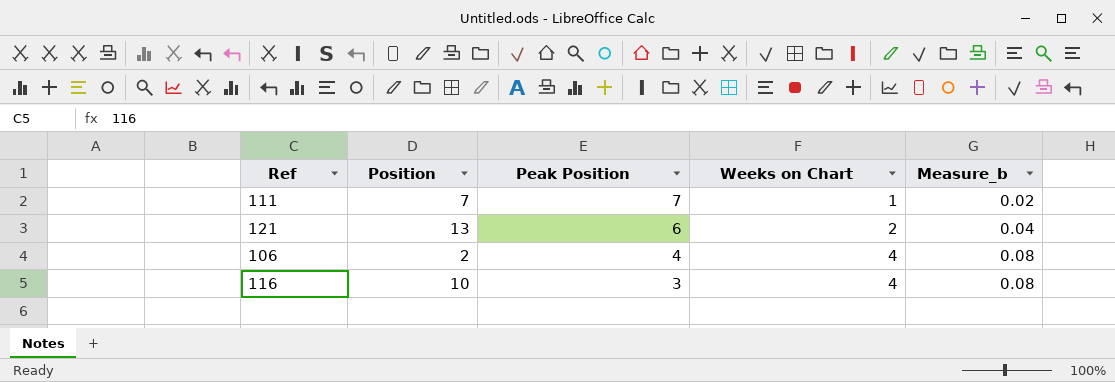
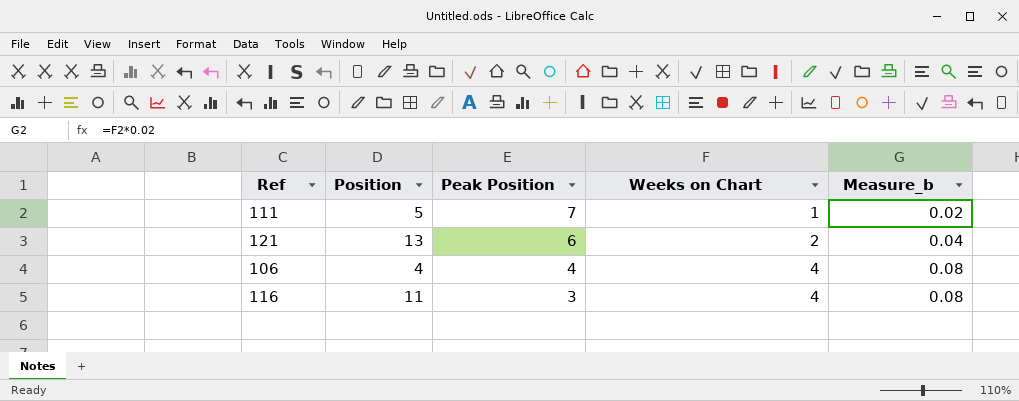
111 | Position: 7 -> 5
106 | Position: 2 -> 4
116 | Position: 10 -> 11

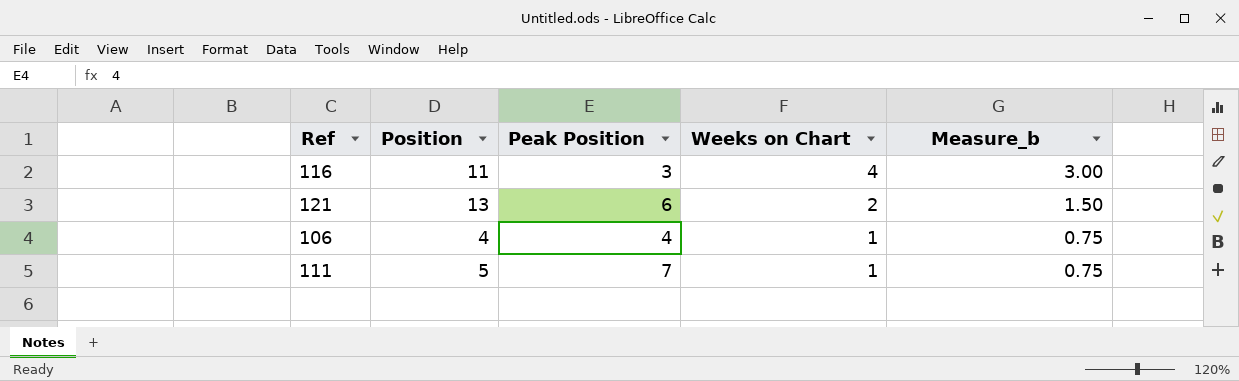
row order: Peak Position descending -> Weeks on Chart descending
column Measure_b | formula: [Weeks on Chart] * 0.02 -> [Weeks on Chart] * 0.75
106 | Weeks on Chart: 4 -> 1

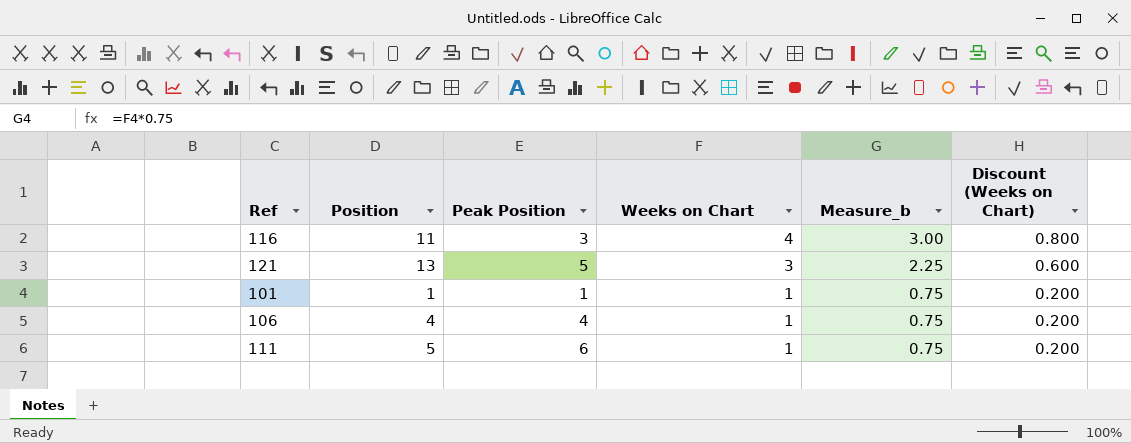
column Discount (Weeks on Chart) | formula: none -> [Weeks on Chart] * 0.2
121 | Peak Position: 6 -> 5
121 | Weeks on Chart: 2 -> 3
121 | Measure_b: 1.50 -> 2.25
row 101: none -> 1 | 1 | 1 | 0.75 | 0.200
111 | Peak Position: 7 -> 6

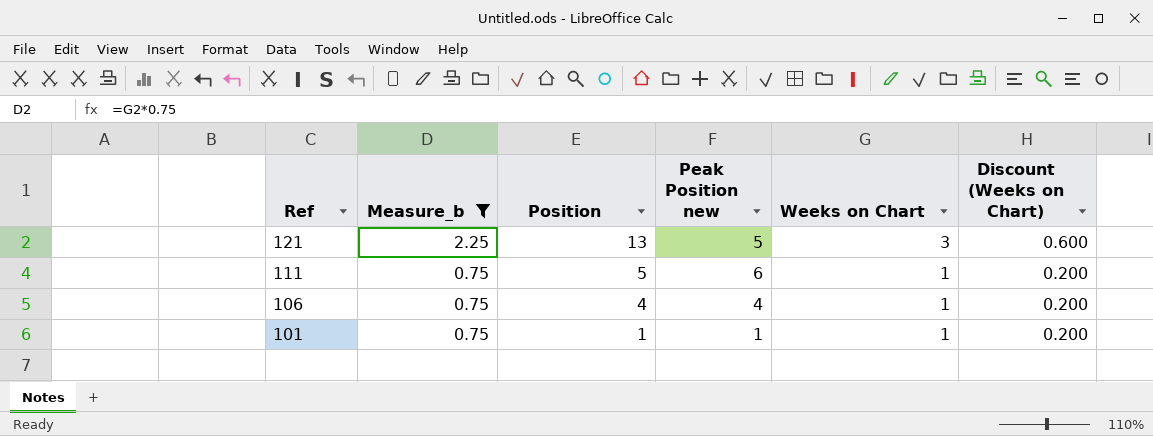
filter: none -> Measure_b != 3.00
row order: Weeks on Chart descending -> Ref descending
column Measure_b | position: 5 -> 2
column name: Peak Position -> Peak Position new

